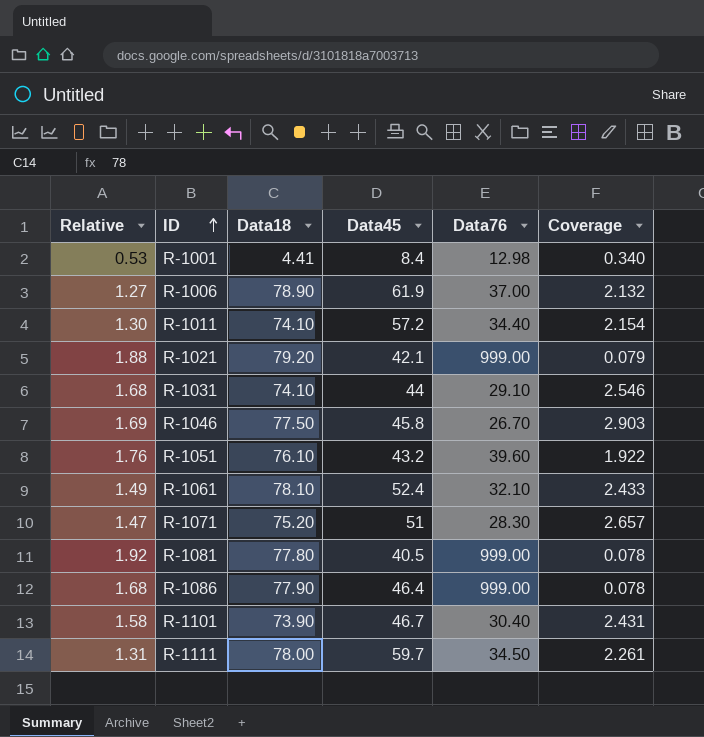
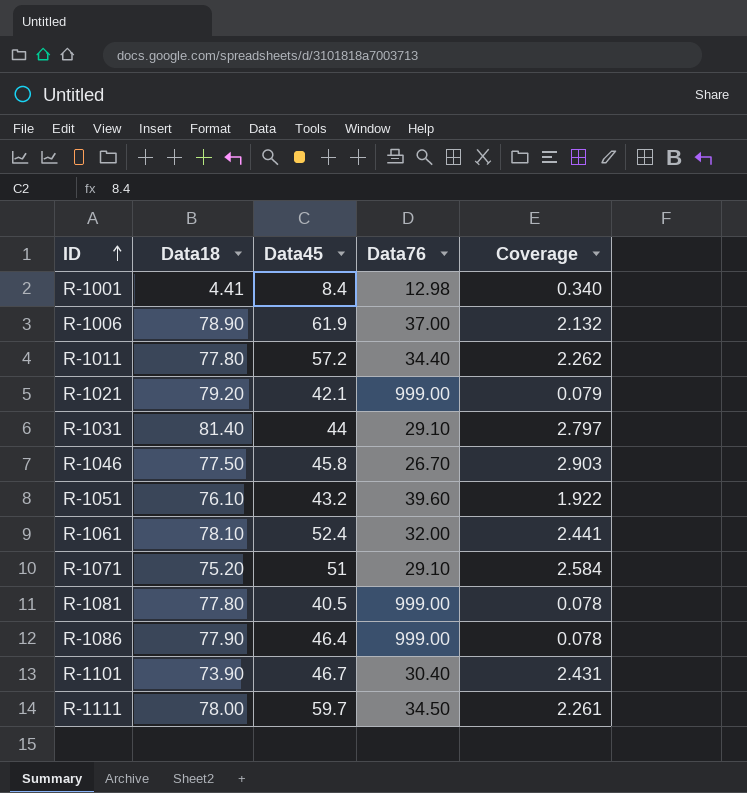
column Relative | formula: [Data18] / [Data45] -> none
R-1011 | Data18: 74.10 -> 77.80
R-1011 | Coverage: 2.154 -> 2.262
R-1031 | Data18: 74.10 -> 81.40
R-1031 | Coverage: 2.546 -> 2.797
R-1061 | Data76: 32.10 -> 32.00
R-1061 | Coverage: 2.433 -> 2.441
R-1071 | Data76: 28.30 -> 29.10
R-1071 | Coverage: 2.657 -> 2.584

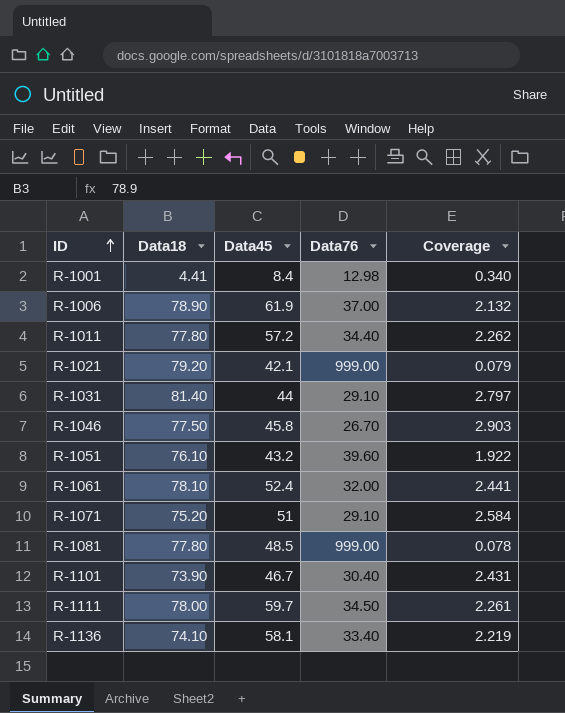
row R-1086: 77.90 | 46.4 | 999.00 | 0.078 -> none
R-1081 | Data45: 40.5 -> 48.5
row R-1136: none -> 74.10 | 58.1 | 33.40 | 2.219

